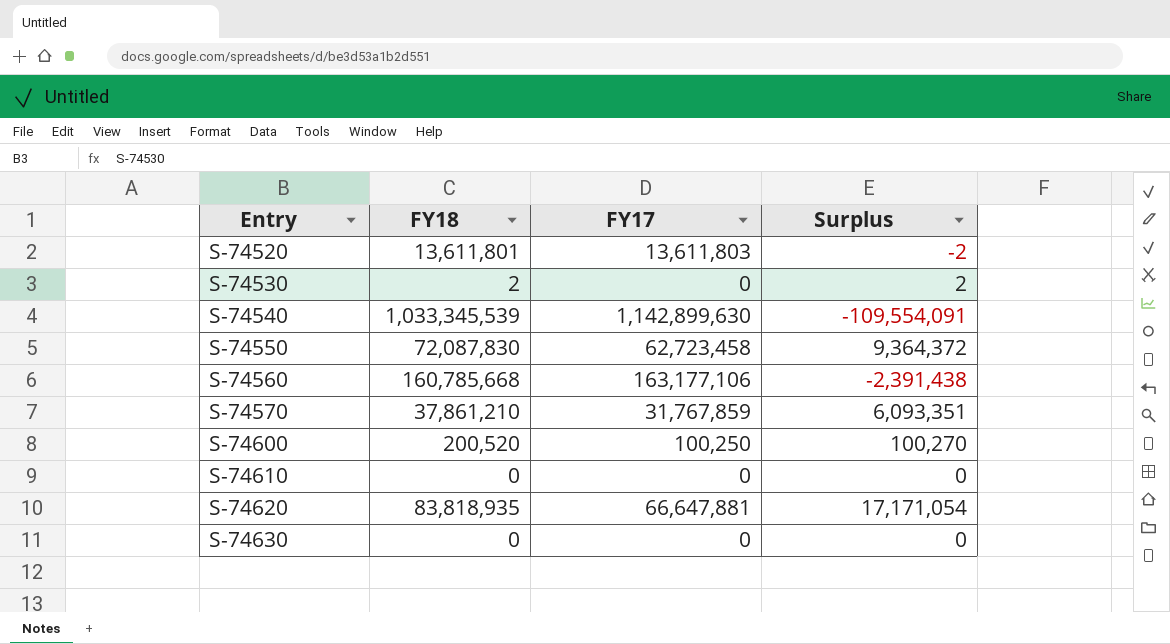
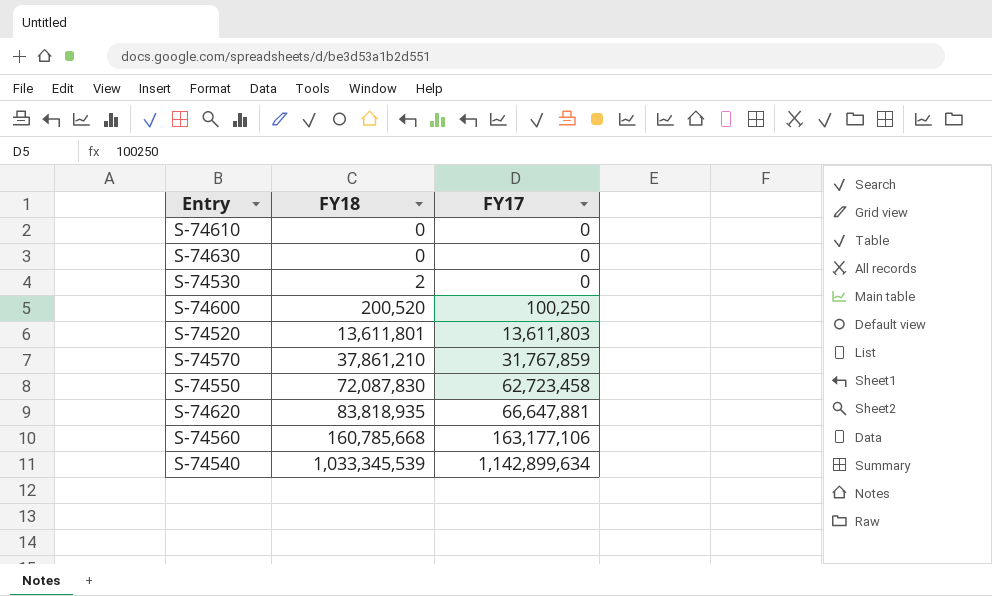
row order: Entry ascending -> FY18 ascending
column Surplus | formula: [FY18] - [FY17] -> none
S-74540 | FY17: 1,142,899,630 -> 1,142,899,634

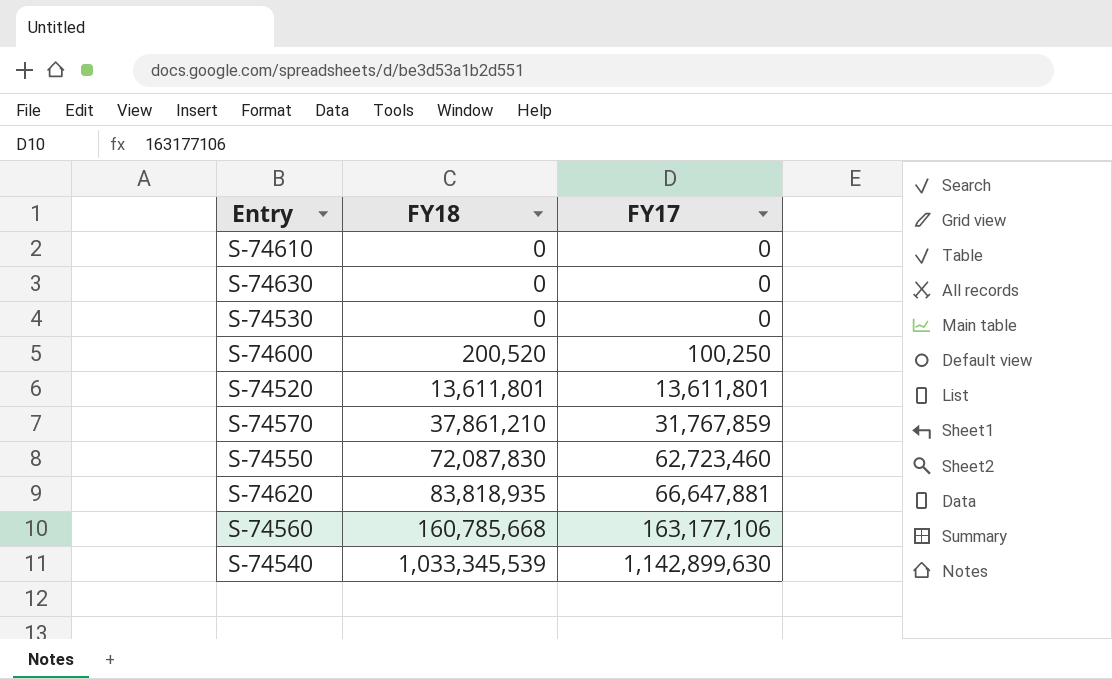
S-74530 | FY18: 2 -> 0
S-74520 | FY17: 13,611,803 -> 13,611,801
S-74550 | FY17: 62,723,458 -> 62,723,460
S-74540 | FY17: 1,142,899,634 -> 1,142,899,630

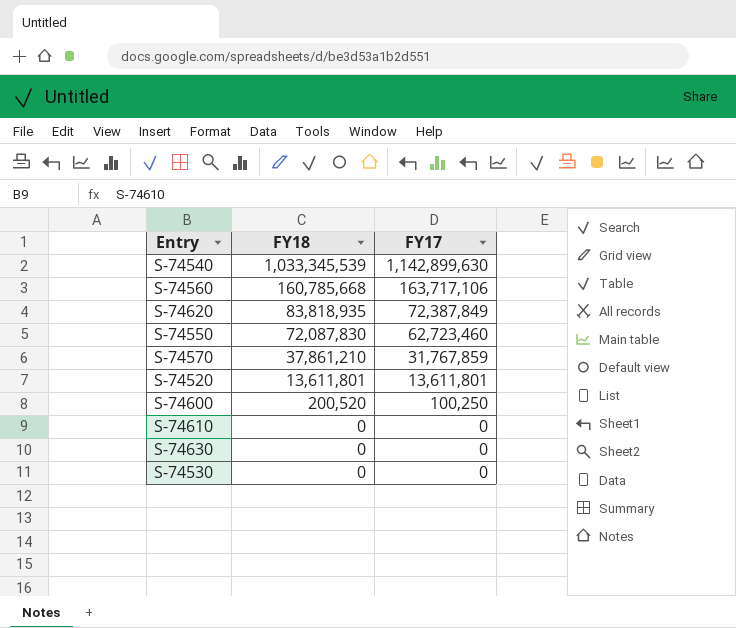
row order: FY18 ascending -> FY18 descending
S-74560 | FY17: 163,177,106 -> 163,717,106
S-74620 | FY17: 66,647,881 -> 72,387,849

